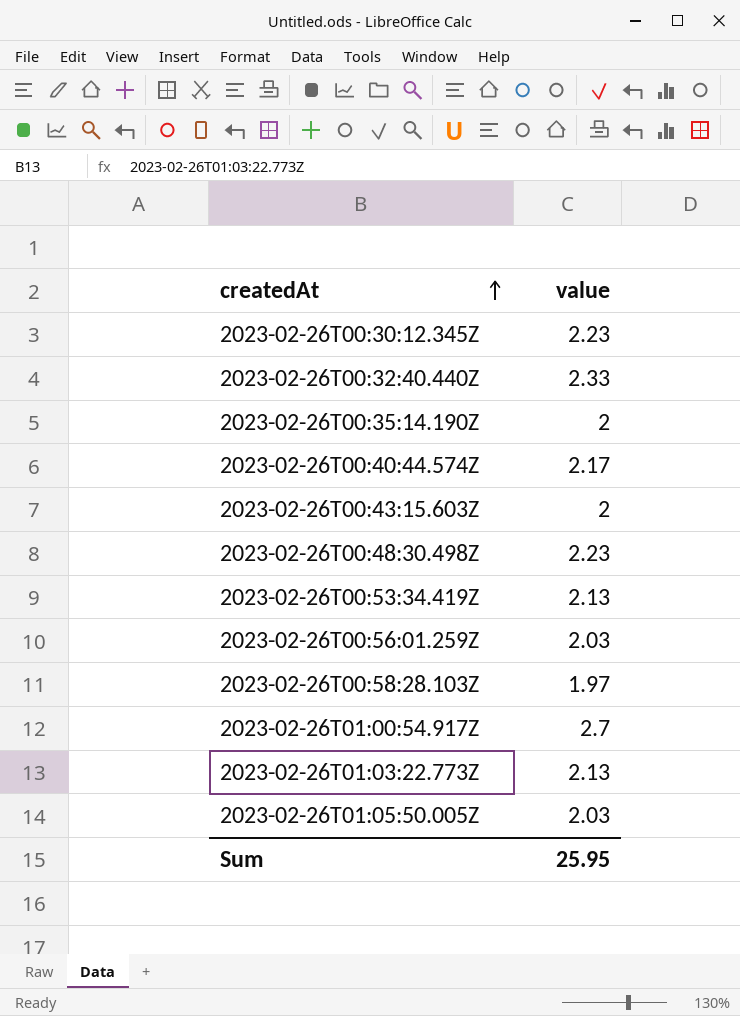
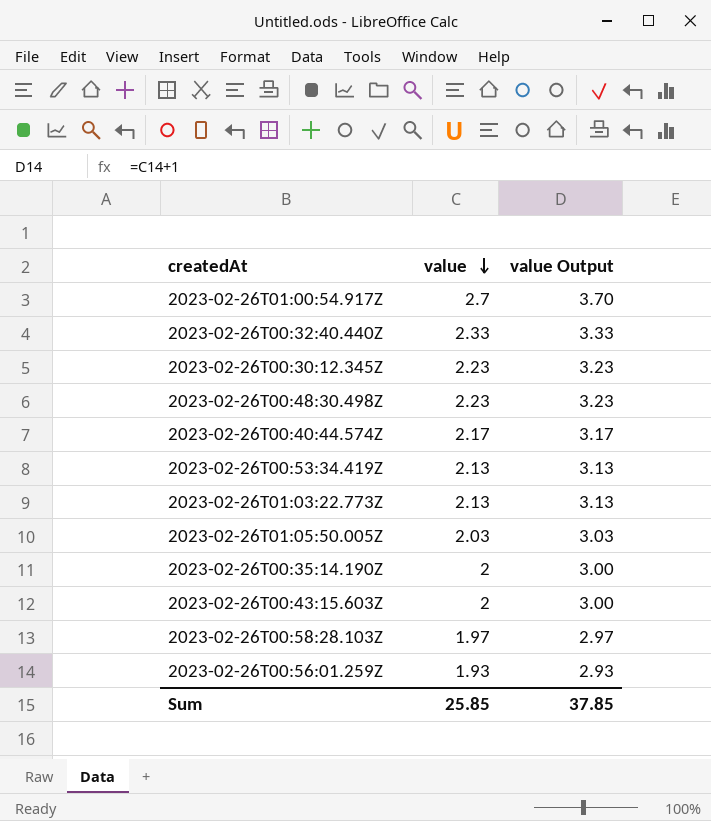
row order: createdAt ascending -> value descending
column value Output | formula: none -> [value] + 1
2023-02-26T00:56:01.259Z | value: 2.03 -> 1.93
Sum | value: 25.95 -> 25.85

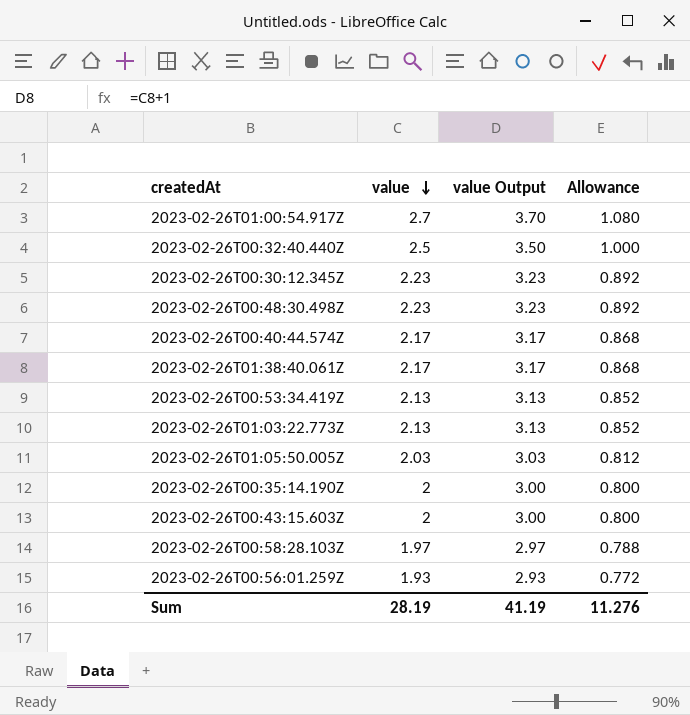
column Allowance | formula: none -> [value] * 0.4
2023-02-26T00:32:40.440Z | value: 2.33 -> 2.5
2023-02-26T00:32:40.440Z | value Output: 3.33 -> 3.50
row 2023-02-26T01:38:40.061Z: none -> 2.17 | 3.17 | 0.868
Sum | value: 25.85 -> 28.19
Sum | value Output: 37.85 -> 41.19

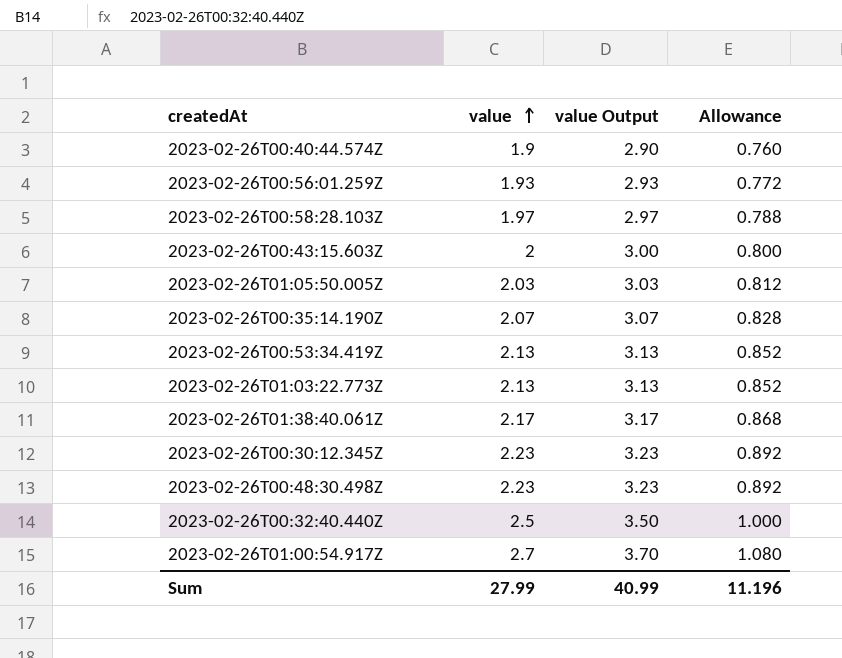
row order: value descending -> value ascending
2023-02-26T00:40:44.574Z | value: 2.17 -> 1.9
2023-02-26T00:40:44.574Z | value Output: 3.17 -> 2.90
2023-02-26T00:40:44.574Z | Allowance: 0.868 -> 0.760
2023-02-26T00:35:14.190Z | value: 2 -> 2.07
2023-02-26T00:35:14.190Z | value Output: 3.00 -> 3.07
2023-02-26T00:35:14.190Z | Allowance: 0.800 -> 0.828
Sum | value: 28.19 -> 27.99
Sum | value Output: 41.19 -> 40.99
Sum | Allowance: 11.276 -> 11.196

